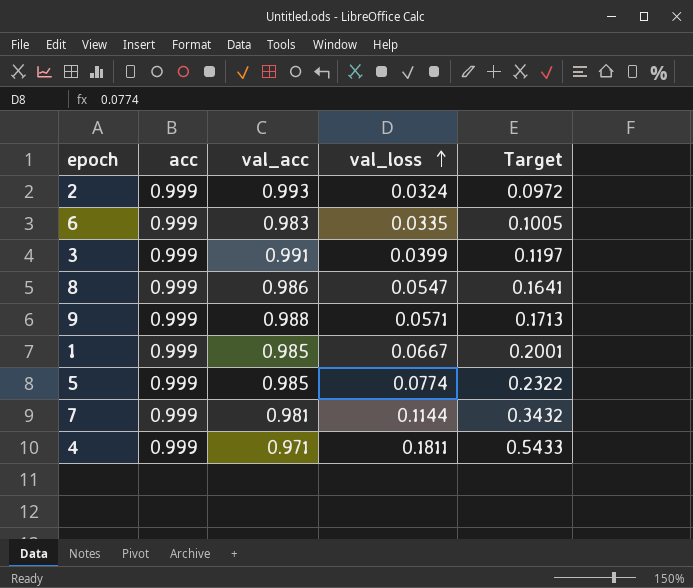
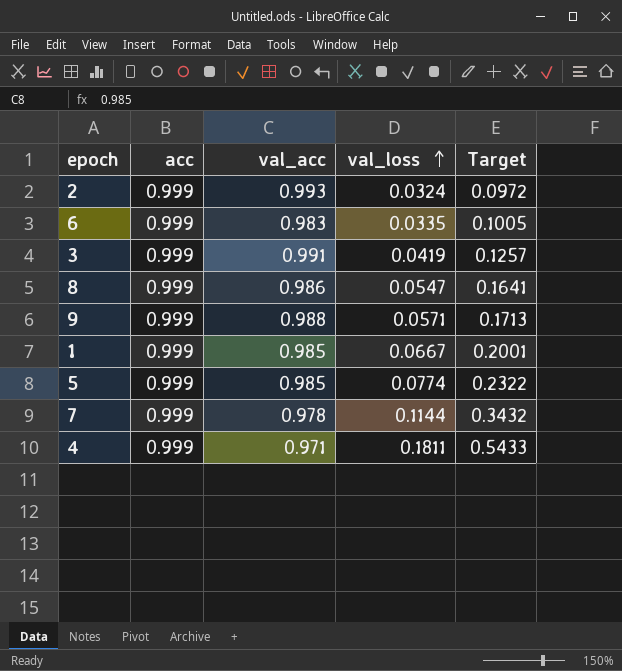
3 | val_loss: 0.0399 -> 0.0419
3 | Target: 0.1197 -> 0.1257
7 | val_acc: 0.981 -> 0.978

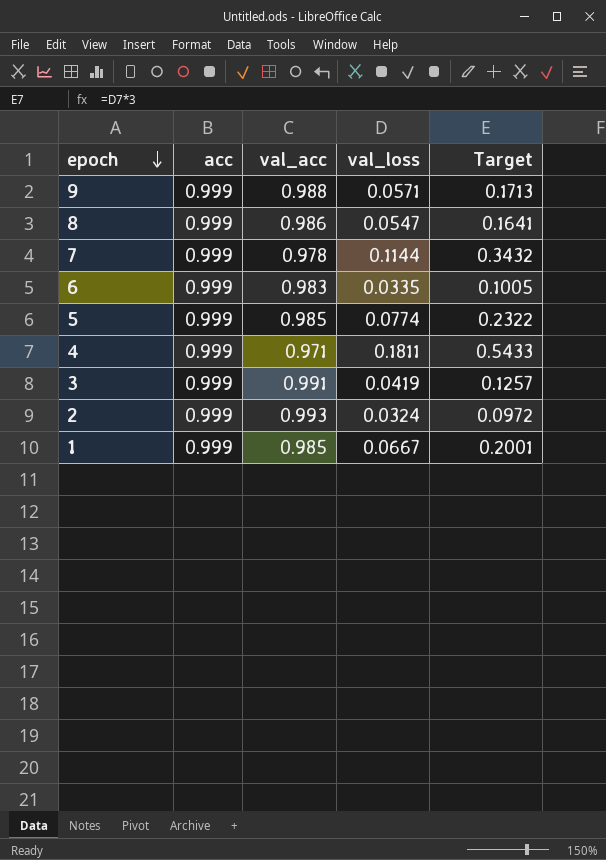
row order: val_loss ascending -> epoch descending

